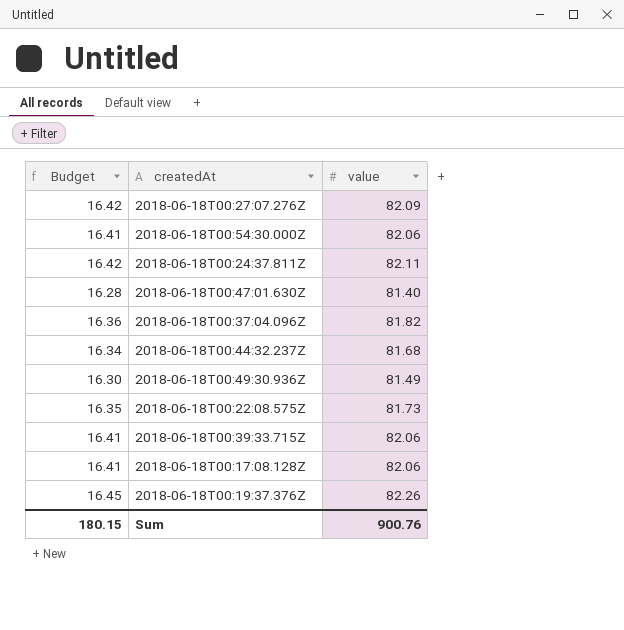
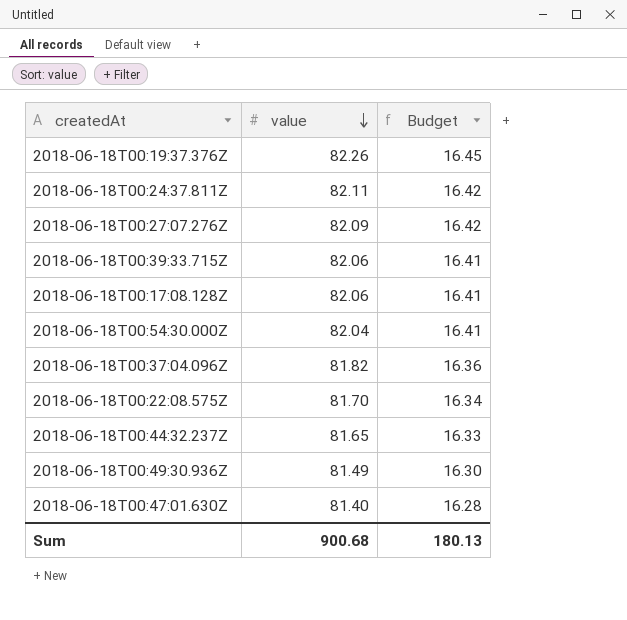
row order: none -> value descending
column Budget | position: 1 -> 3
2018-06-18T00:54:30.000Z | value: 82.06 -> 82.04
2018-06-18T00:22:08.575Z | value: 81.73 -> 81.70
2018-06-18T00:22:08.575Z | Budget: 16.35 -> 16.34
2018-06-18T00:44:32.237Z | value: 81.68 -> 81.65
2018-06-18T00:44:32.237Z | Budget: 16.34 -> 16.33
Sum | value: 900.76 -> 900.68
Sum | Budget: 180.15 -> 180.13

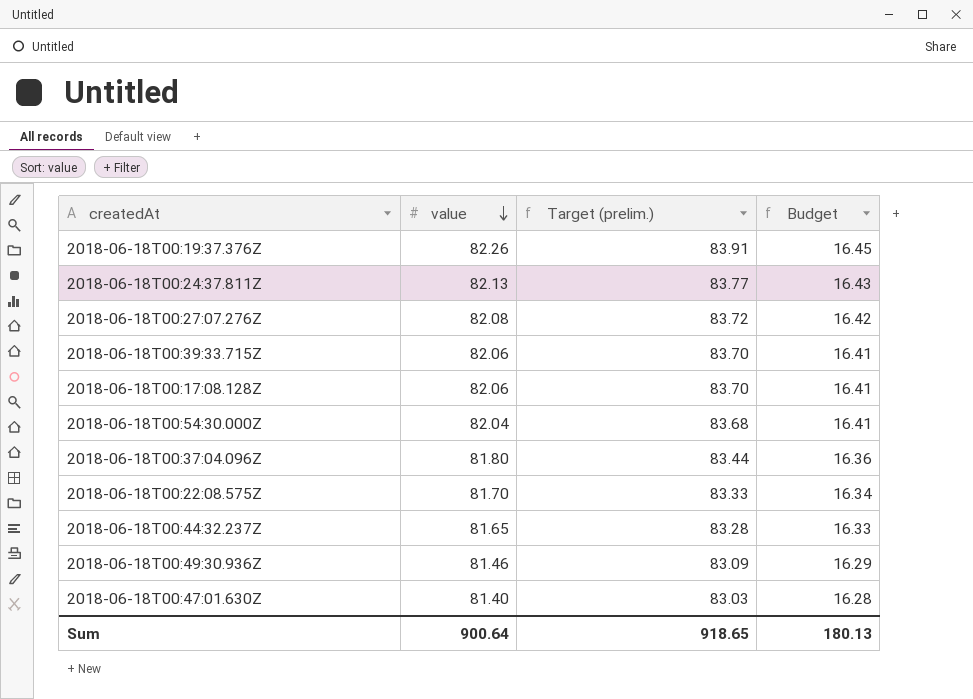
column Target (prelim.) | formula: none -> [value] * 1.02
2018-06-18T00:24:37.811Z | value: 82.11 -> 82.13
2018-06-18T00:24:37.811Z | Budget: 16.42 -> 16.43
2018-06-18T00:27:07.276Z | value: 82.09 -> 82.08
2018-06-18T00:37:04.096Z | value: 81.82 -> 81.80
2018-06-18T00:49:30.936Z | value: 81.49 -> 81.46
2018-06-18T00:49:30.936Z | Budget: 16.30 -> 16.29
Sum | value: 900.68 -> 900.64

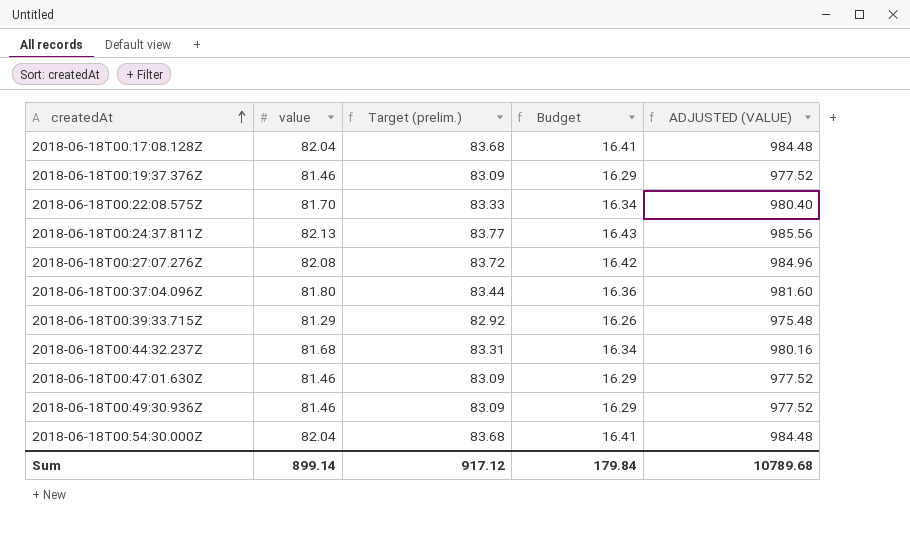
row order: value descending -> createdAt ascending
column ADJUSTED (VALUE) | formula: none -> [value] * 12
2018-06-18T00:17:08.128Z | value: 82.06 -> 82.04
2018-06-18T00:17:08.128Z | Target (prelim.): 83.70 -> 83.68
2018-06-18T00:19:37.376Z | value: 82.26 -> 81.46
2018-06-18T00:19:37.376Z | Target (prelim.): 83.91 -> 83.09
2018-06-18T00:19:37.376Z | Budget: 16.45 -> 16.29
2018-06-18T00:39:33.715Z | value: 82.06 -> 81.29
2018-06-18T00:39:33.715Z | Target (prelim.): 83.70 -> 82.92
2018-06-18T00:39:33.715Z | Budget: 16.41 -> 16.26
2018-06-18T00:44:32.237Z | value: 81.65 -> 81.68
2018-06-18T00:44:32.237Z | Target (prelim.): 83.28 -> 83.31
2018-06-18T00:44:32.237Z | Budget: 16.33 -> 16.34
2018-06-18T00:47:01.630Z | value: 81.40 -> 81.46
2018-06-18T00:47:01.630Z | Target (prelim.): 83.03 -> 83.09
2018-06-18T00:47:01.630Z | Budget: 16.28 -> 16.29
Sum | value: 900.64 -> 899.14
Sum | Target (prelim.): 918.65 -> 917.12
Sum | Budget: 180.13 -> 179.84

